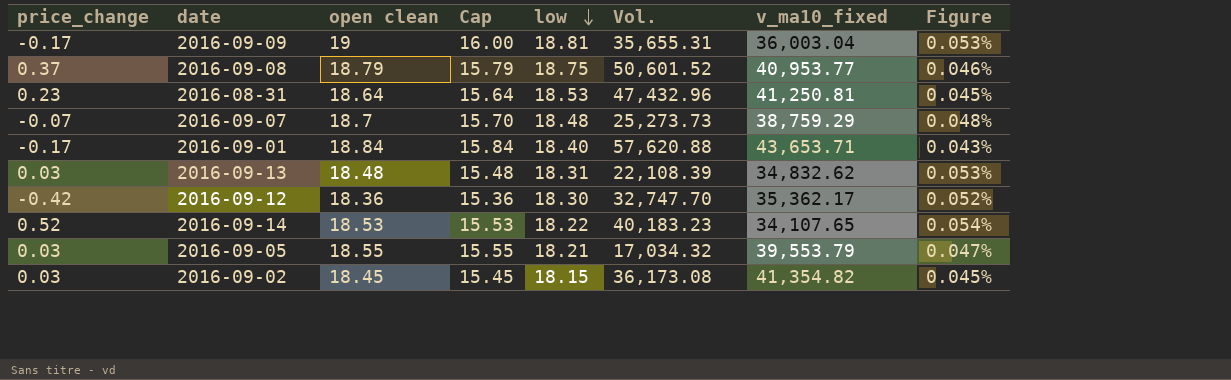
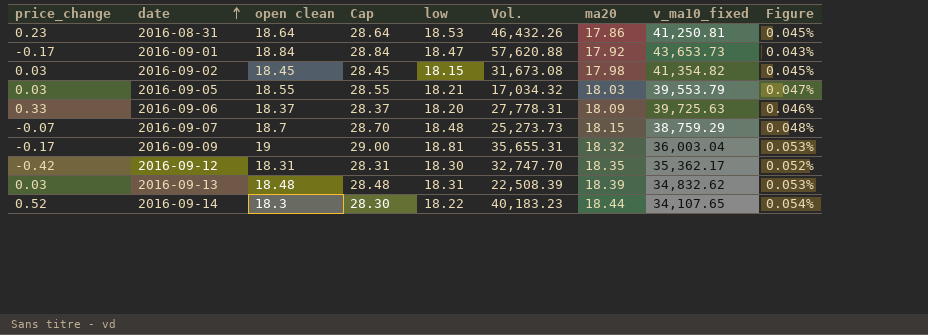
row order: low descending -> date ascending
column Cap | formula: [open clean] - 3 -> [open clean] + 10
column ma20 | position: none -> 7
row 2016-09-08: 0.37 | 18.79 | 15.79 | 18.75 | 50,601.52 | 40,953.77 | 0.046% -> none
2016-08-31 | Vol.: 47,432.96 -> 46,432.26
2016-09-01 | low: 18.40 -> 18.47
2016-09-01 | v_ma10_fixed: 43,653.71 -> 43,653.73
2016-09-02 | Vol.: 36,173.08 -> 31,673.08
row 2016-09-06: none -> 0.33 | 18.37 | 28.37 | 18.20 | 27,778.31 | 18.09 | 39,725.63 | 0.046%
2016-09-12 | open clean: 18.36 -> 18.31
2016-09-13 | Vol.: 22,108.39 -> 22,508.39
2016-09-14 | open clean: 18.53 -> 18.3

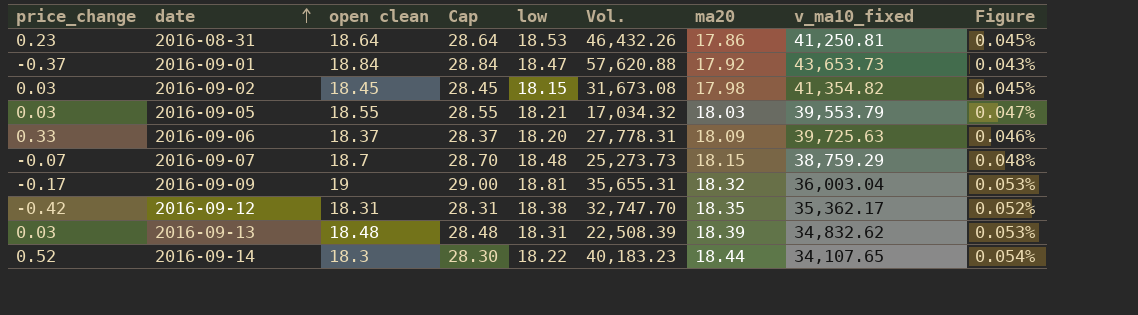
2016-09-01 | price_change: -0.17 -> -0.37
2016-09-12 | low: 18.30 -> 18.38

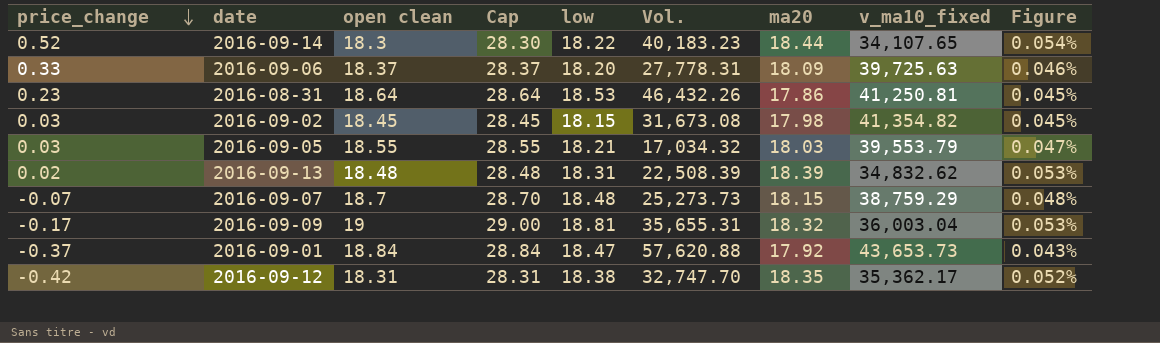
row order: date ascending -> price_change descending
2016-09-13 | price_change: 0.03 -> 0.02

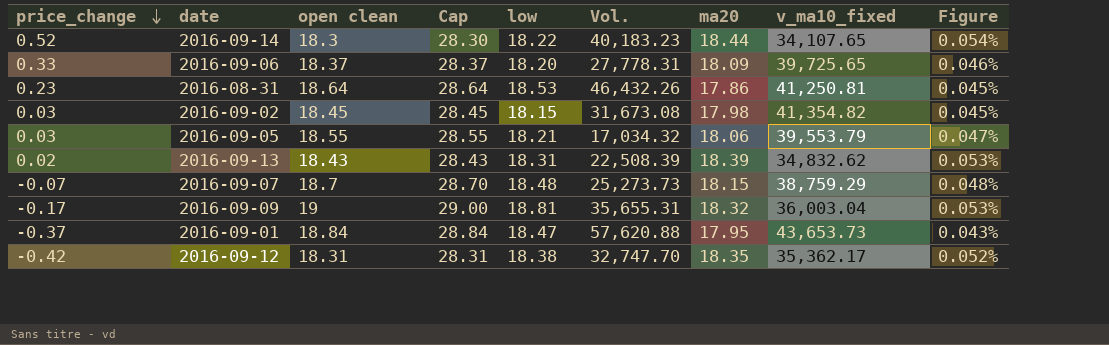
2016-09-06 | v_ma10_fixed: 39,725.63 -> 39,725.65
2016-09-05 | ma20: 18.03 -> 18.06
2016-09-13 | open clean: 18.48 -> 18.43
2016-09-13 | Cap: 28.48 -> 28.43
2016-09-01 | ma20: 17.92 -> 17.95

